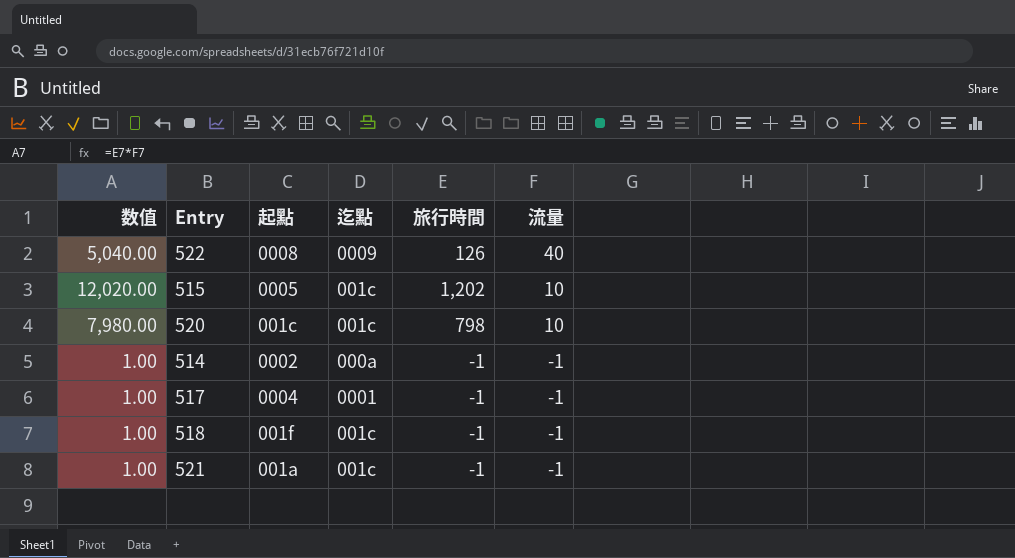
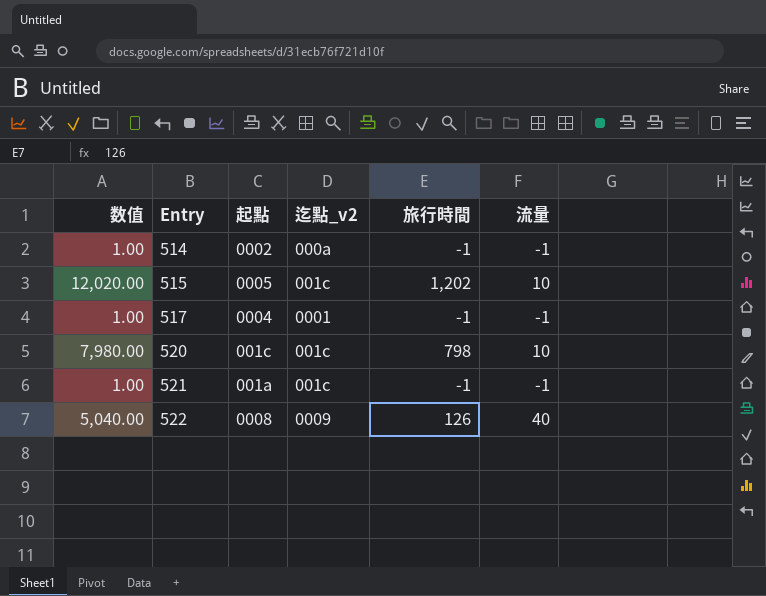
row order: 流量 descending -> Entry ascending
column name: 迄點 -> 迄點_v2
row 518: 1.00 | 001f | 001c | -1 | -1 -> none

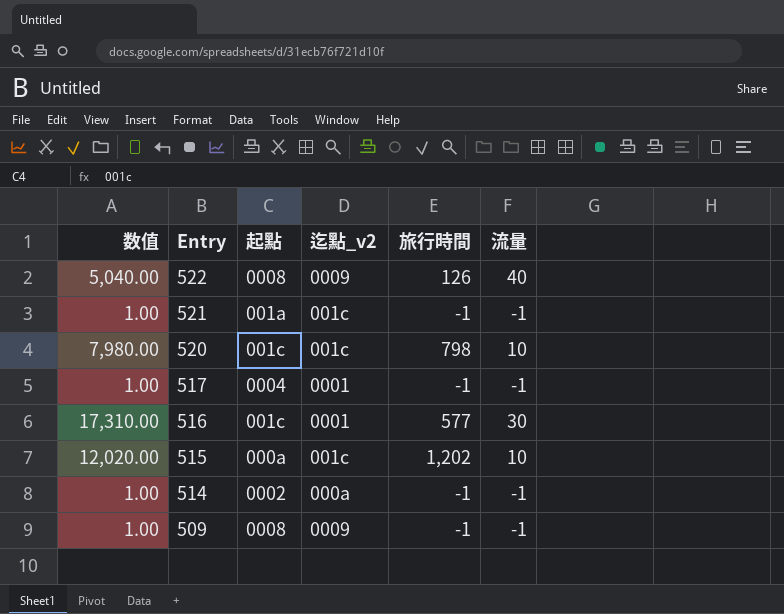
row order: Entry ascending -> Entry descending
row 516: none -> 17,310.00 | 001c | 0001 | 577 | 30
515 | 起點: 0005 -> 000a
row 509: none -> 1.00 | 0008 | 0009 | -1 | -1

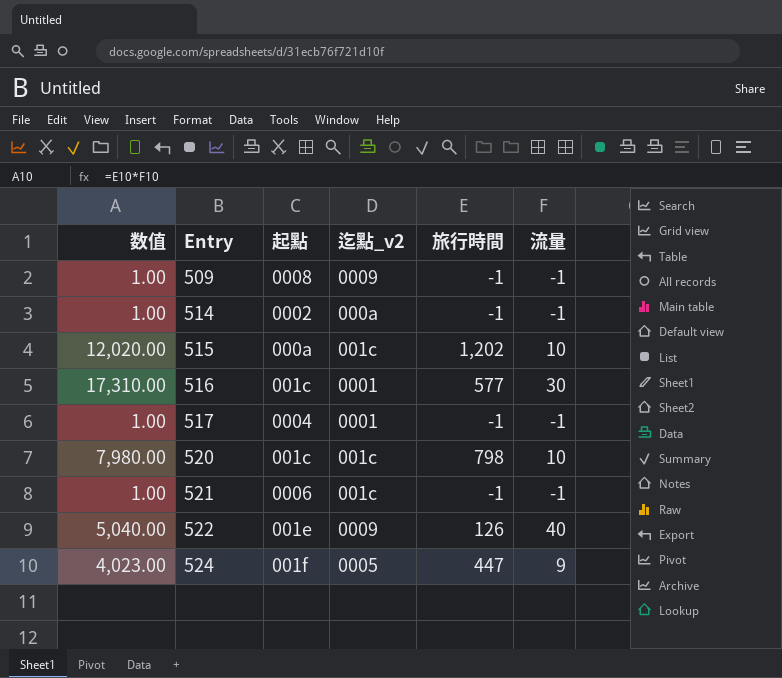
row order: Entry descending -> Entry ascending
521 | 起點: 001a -> 0006
522 | 起點: 0008 -> 001e
row 524: none -> 4,023.00 | 001f | 0005 | 447 | 9

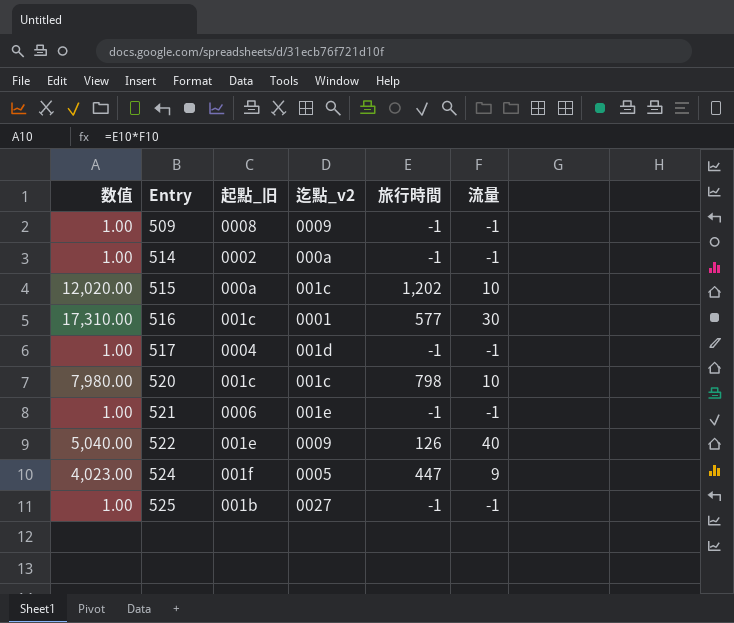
column name: 起點 -> 起點_旧
517 | 迄點_v2: 0001 -> 001d
521 | 迄點_v2: 001c -> 001e
row 525: none -> 1.00 | 001b | 0027 | -1 | -1

